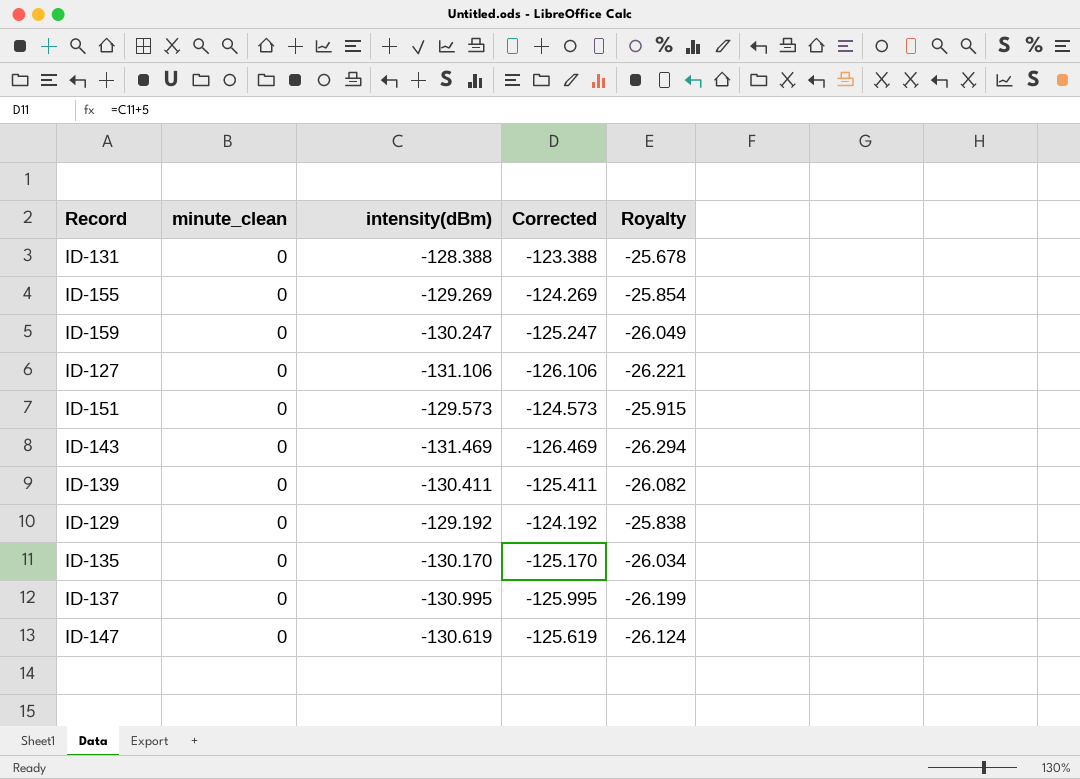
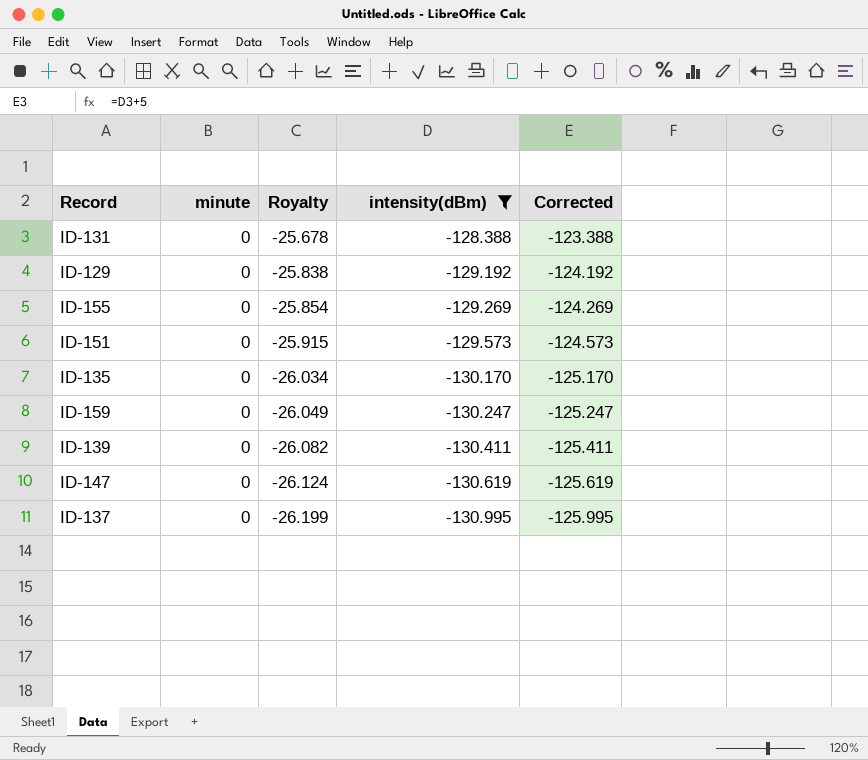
filter: none -> intensity(dBm) >= -130.995
row order: none -> Royalty descending
column name: minute_clean -> minute
column Royalty | position: 5 -> 3

